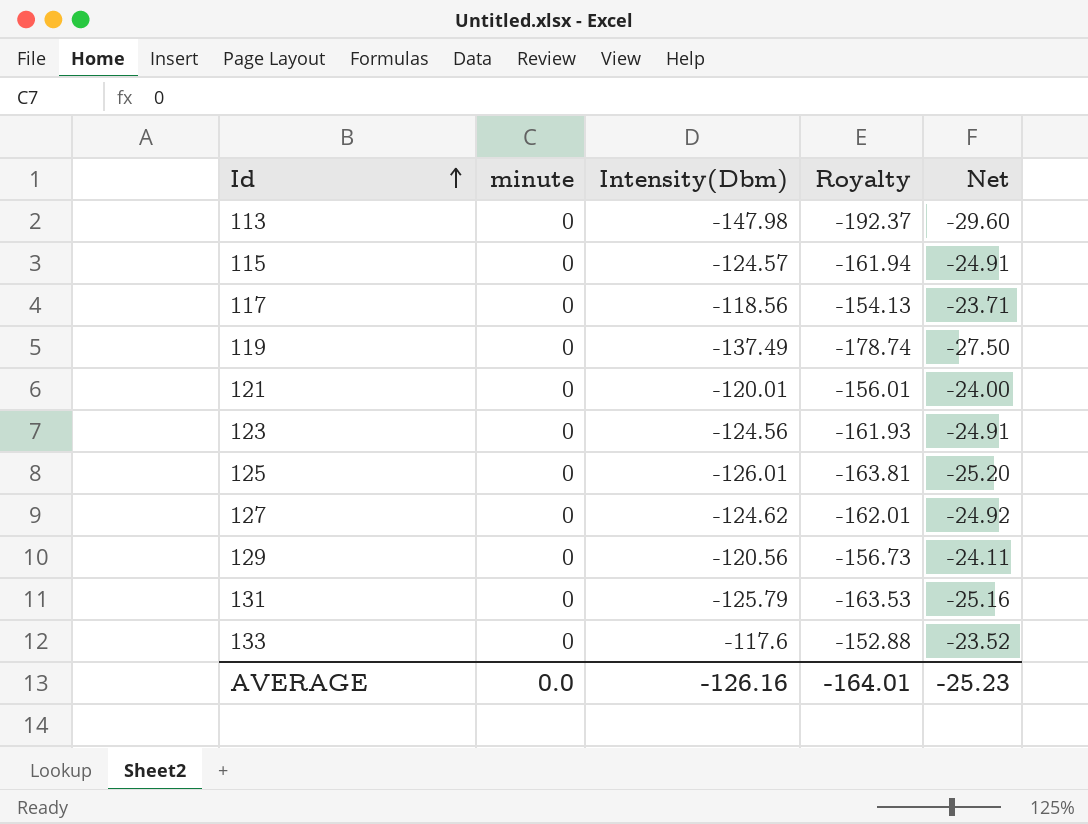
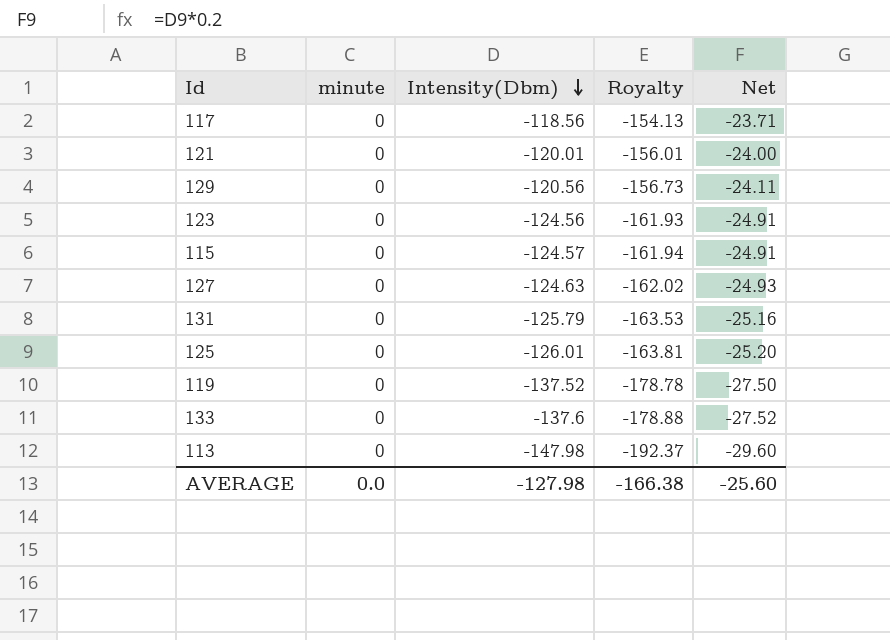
row order: Id ascending -> Intensity(Dbm) descending
127 | Intensity(Dbm): -124.62 -> -124.63
127 | Royalty: -162.01 -> -162.02
127 | Net: -24.92 -> -24.93
119 | Intensity(Dbm): -137.49 -> -137.52
119 | Royalty: -178.74 -> -178.78
133 | Intensity(Dbm): -117.6 -> -137.6
133 | Royalty: -152.88 -> -178.88
133 | Net: -23.52 -> -27.52
AVERAGE | Intensity(Dbm): -126.16 -> -127.98
AVERAGE | Royalty: -164.01 -> -166.38
AVERAGE | Net: -25.23 -> -25.60

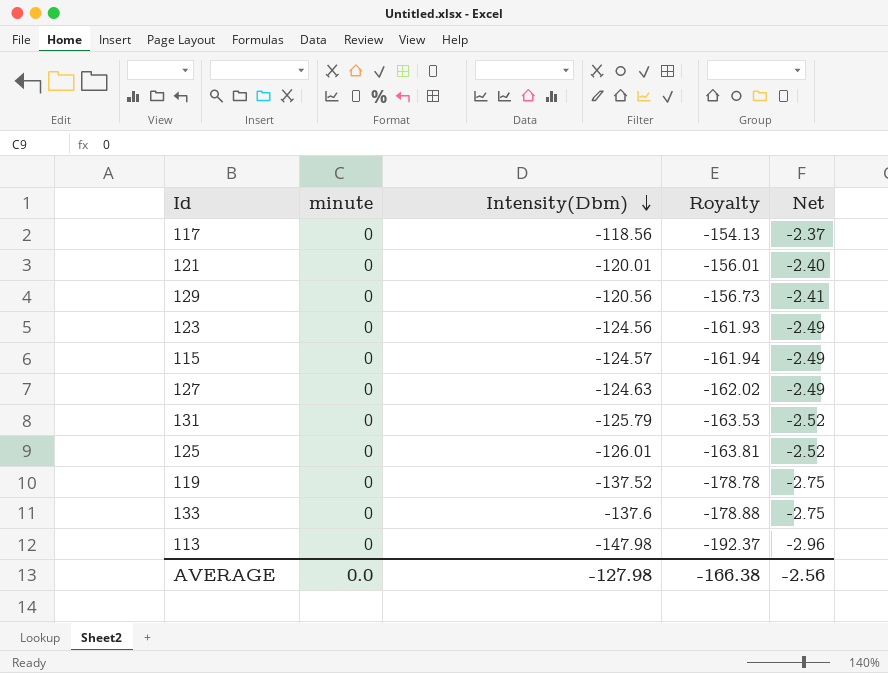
column Net | formula: [Intensity(Dbm)] * 0.2 -> [Intensity(Dbm)] * 0.02
AVERAGE | Net: -25.60 -> -2.56

